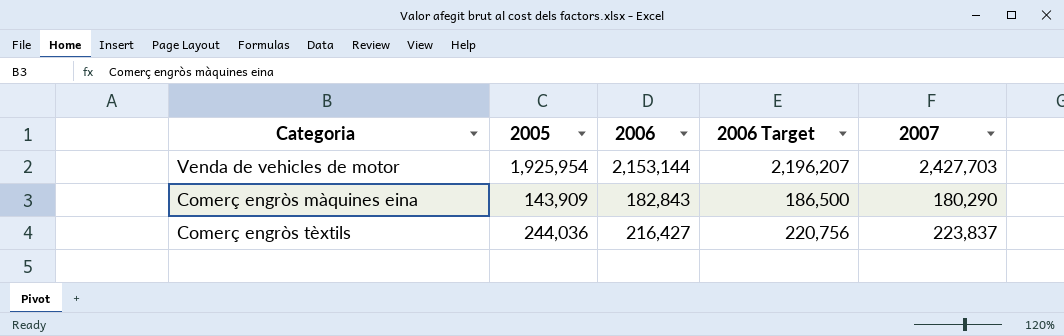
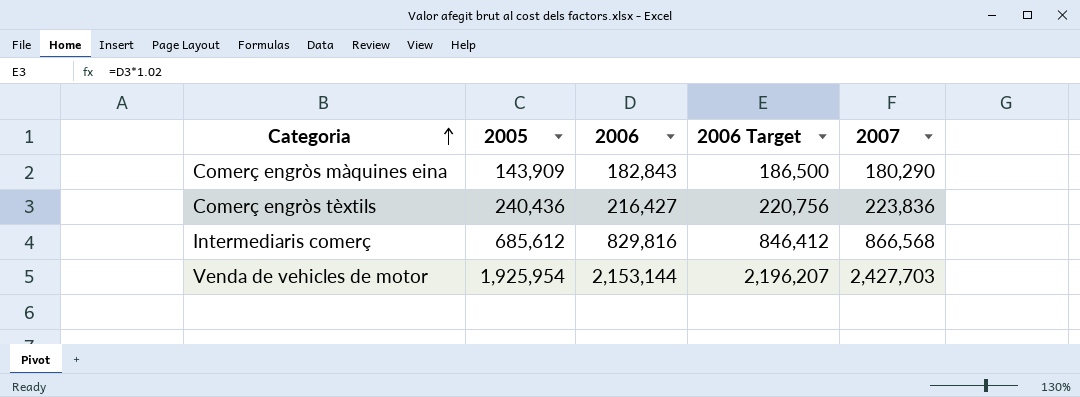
row order: none -> Categoria ascending
Comerç engròs tèxtils | 2005: 244,036 -> 240,436
Comerç engròs tèxtils | 2007: 223,837 -> 223,836
row Intermediaris comerç: none -> 685,612 | 829,816 | 846,412 | 866,568

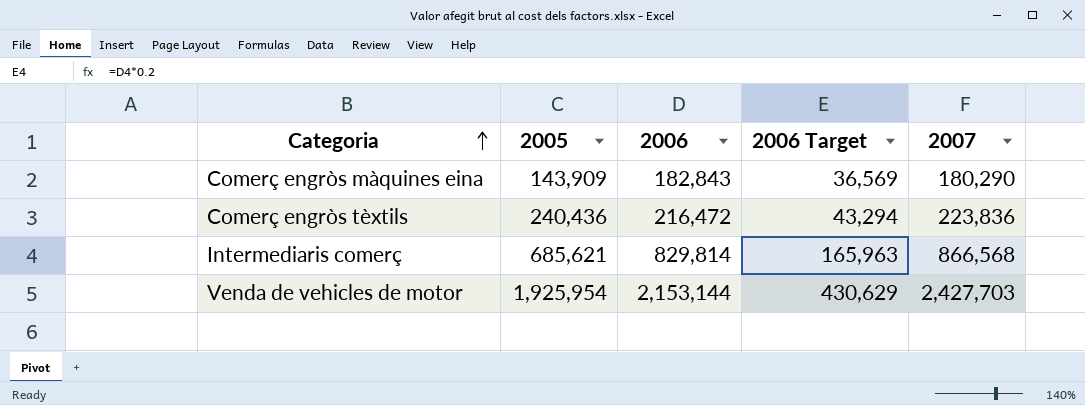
column 2006 Target | formula: [2006] * 1.02 -> [2006] * 0.2
Comerç engròs tèxtils | 2006: 216,427 -> 216,472
Intermediaris comerç | 2005: 685,612 -> 685,621
Intermediaris comerç | 2006: 829,816 -> 829,814

